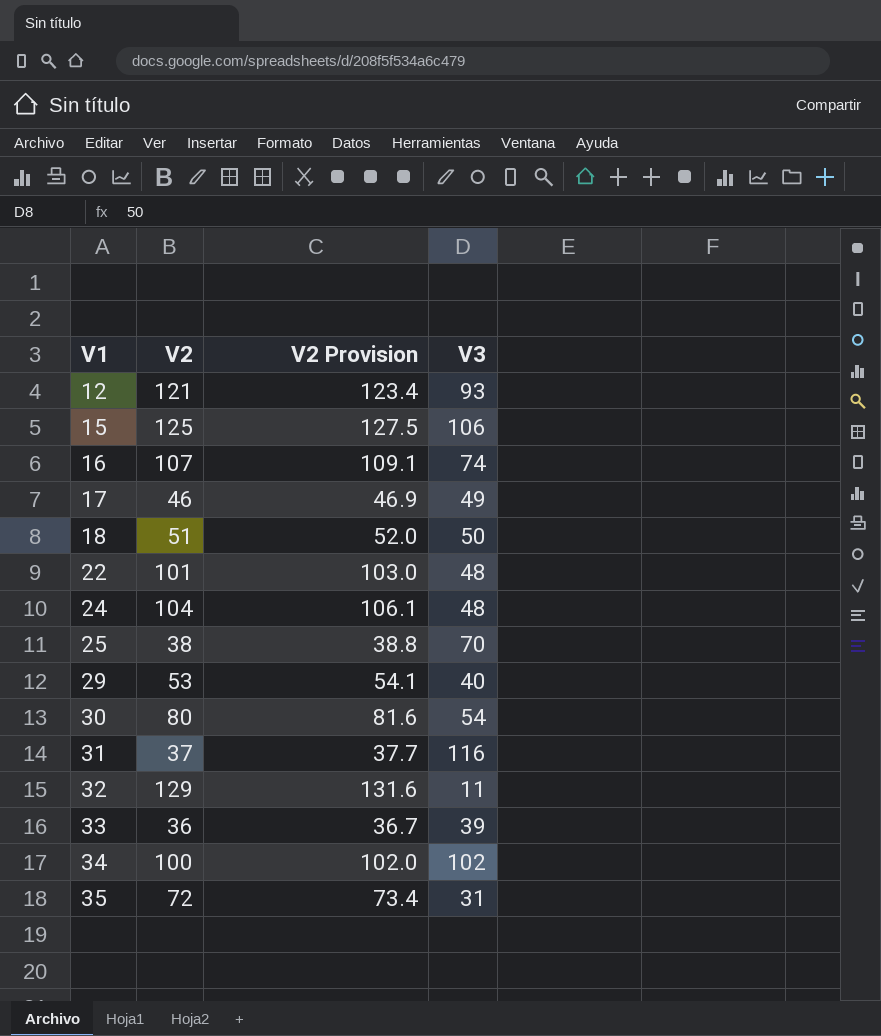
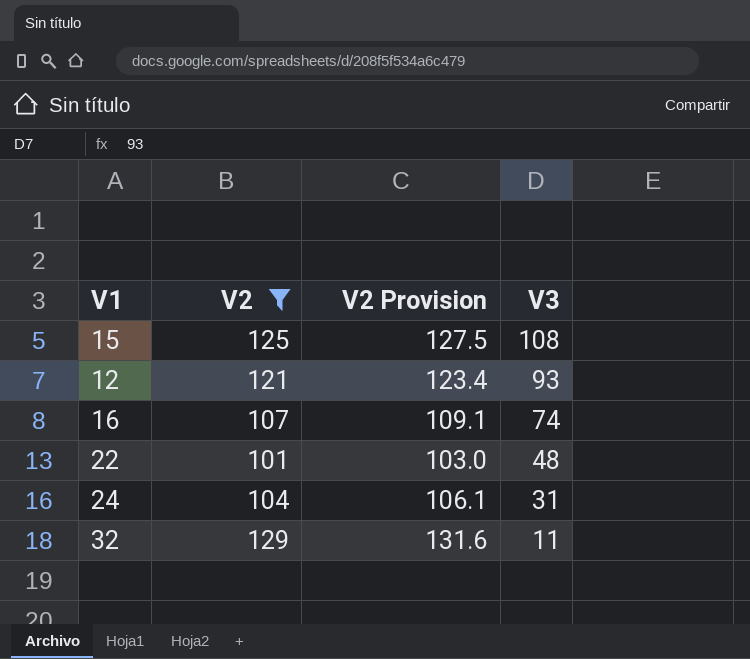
filter: none -> V2 >= 101
row order: V1 ascending -> V3 descending
15 | V3: 106 -> 108
24 | V3: 48 -> 31

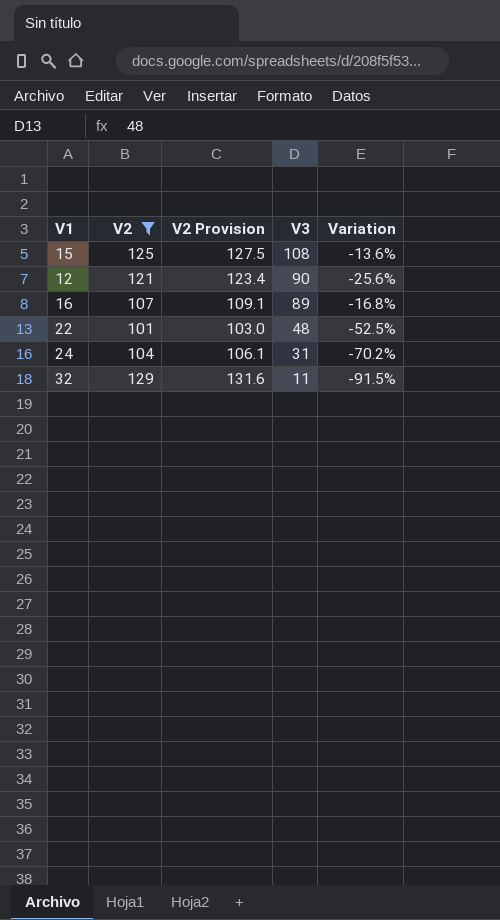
column Variation | formula: none -> ([V3] - [V2]) / [V2]
12 | V3: 93 -> 90
16 | V3: 74 -> 89

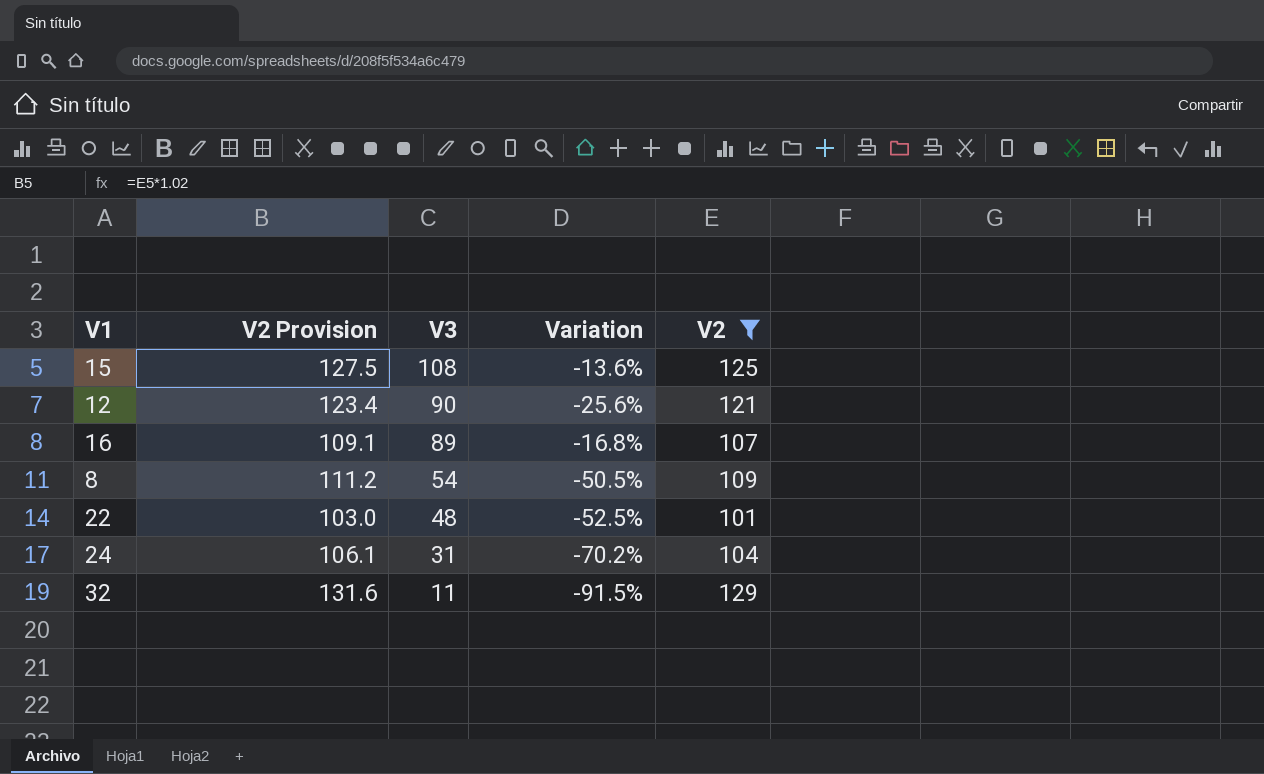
column V2 | position: 2 -> 5
row 8: none -> 111.2 | 54 | -50.5% | 109

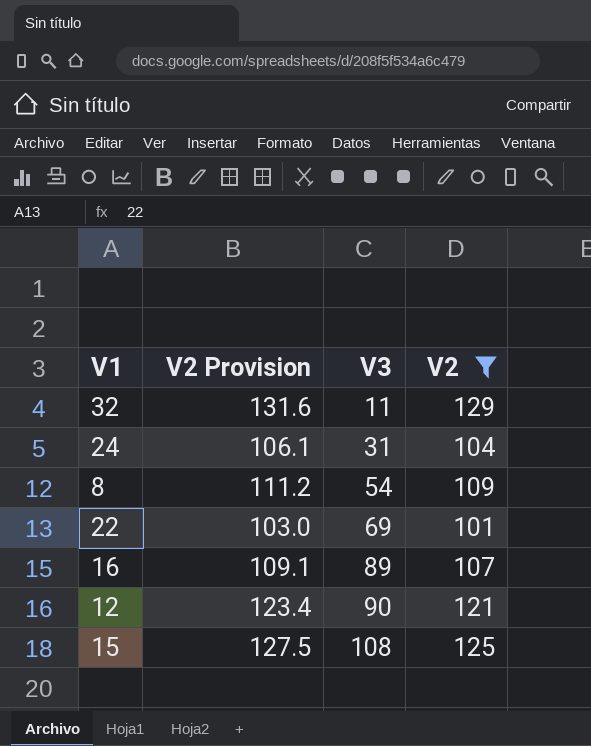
row order: V3 descending -> V3 ascending
column Variation | formula: ([V3] - [V2]) / [V2] -> none
22 | V3: 48 -> 69

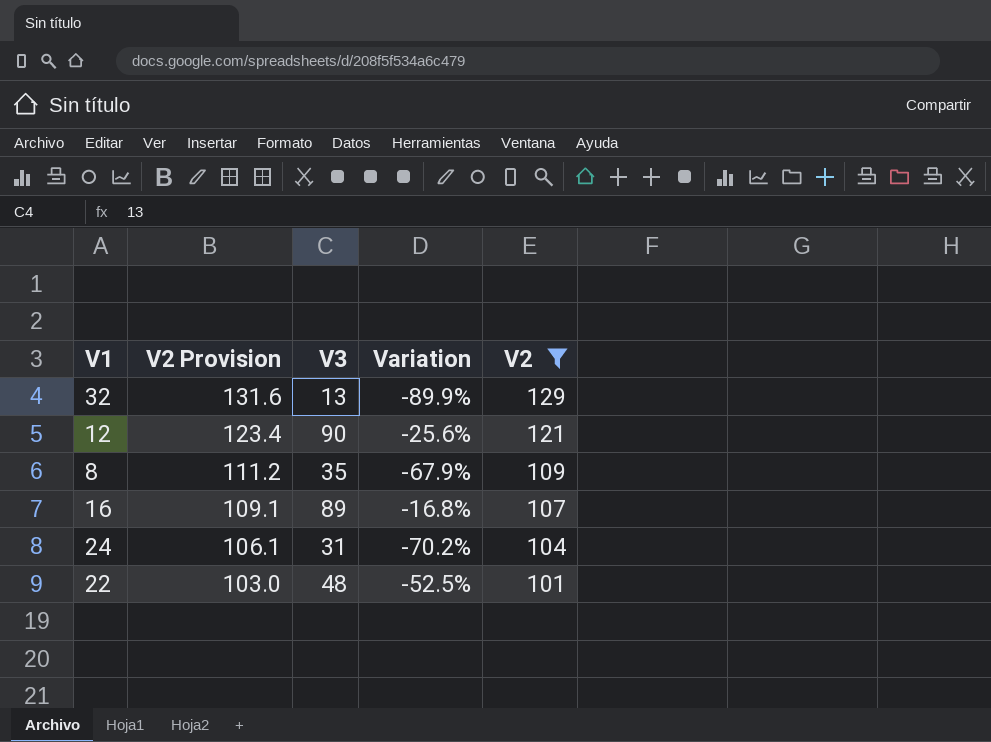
row order: V3 ascending -> V2 Provision descending
column Variation | formula: none -> ([V3] - [V2]) / [V2]
row 15: 127.5 | 108 | 125 -> none
32 | V3: 11 -> 13
8 | V3: 54 -> 35
22 | V3: 69 -> 48

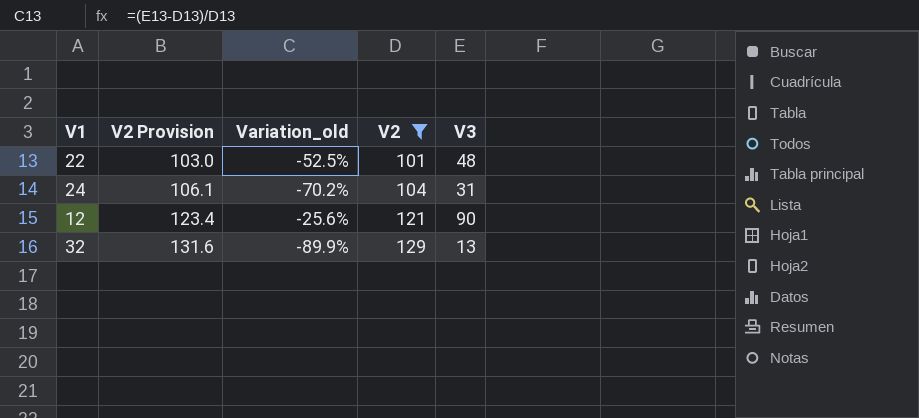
row order: V2 Provision descending -> V2 Provision ascending
column name: Variation -> Variation_old
column V3 | position: 3 -> 5
row 8: 111.2 | 35 | -67.9% | 109 -> none
row 16: 109.1 | 89 | -16.8% | 107 -> none

